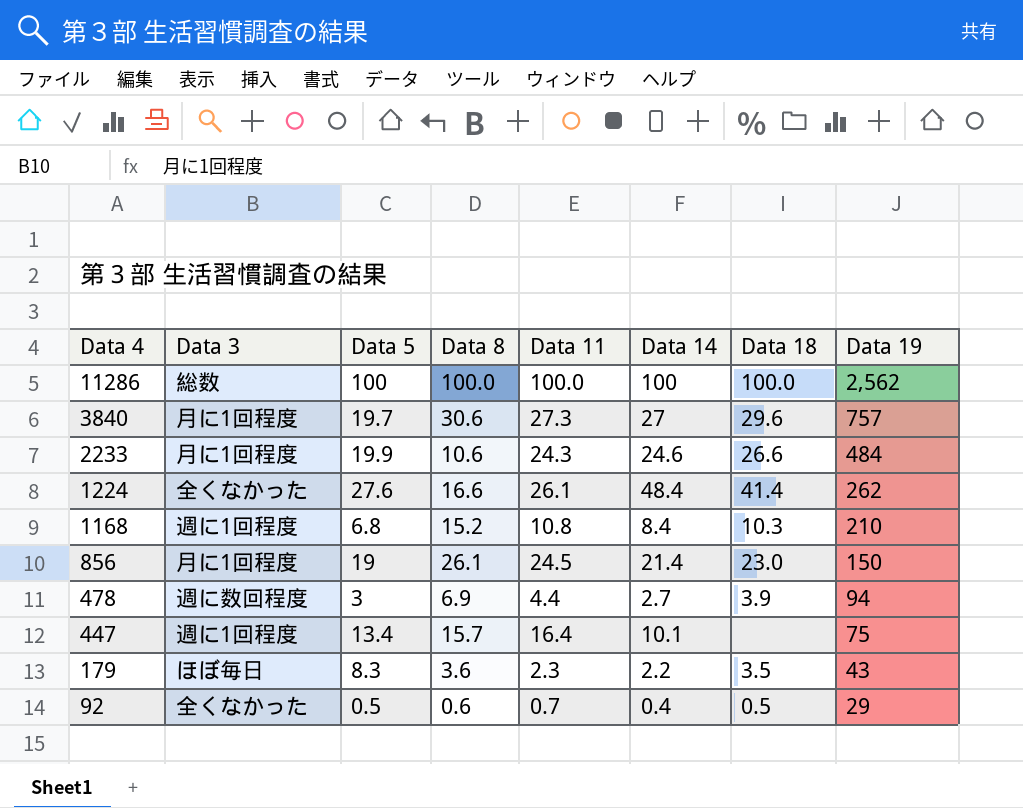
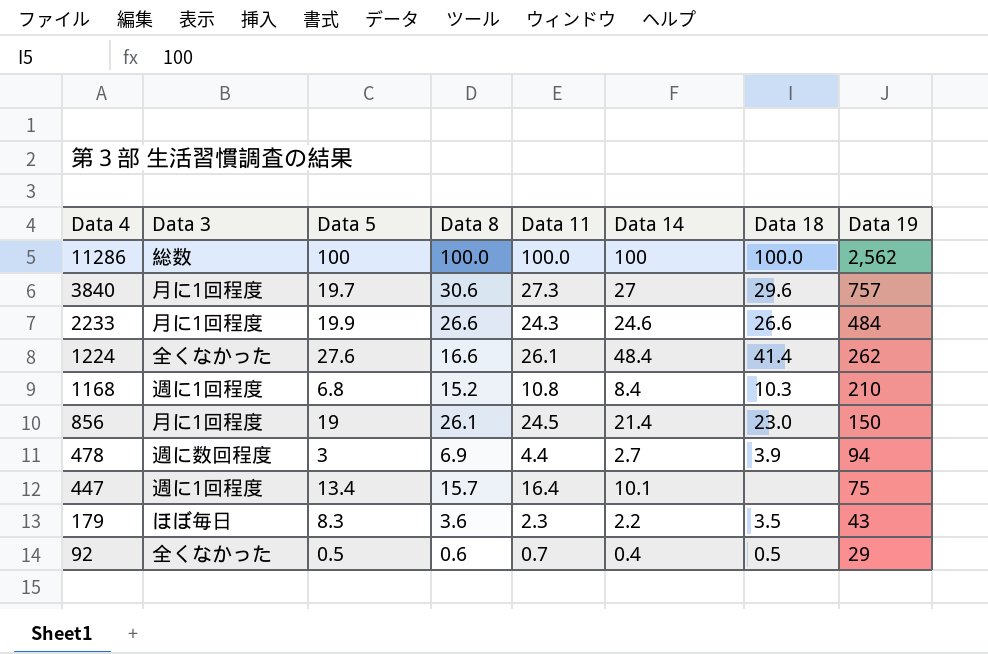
2233 | Data 8: 10.6 -> 26.6

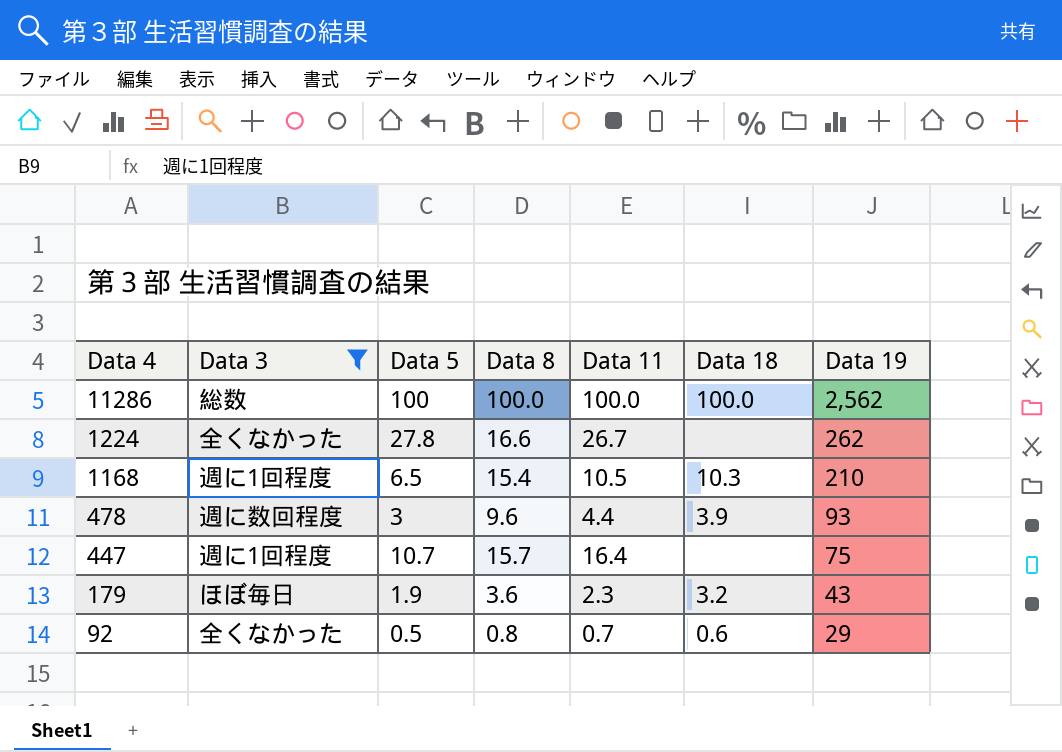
filter: none -> Data 3 != 月に1回程度
column Data 14 | position: 6 -> none
1224 | Data 5: 27.6 -> 27.8
1224 | Data 11: 26.1 -> 26.7
1224 | Data 18: 41.4 -> none
1168 | Data 5: 6.8 -> 6.5
1168 | Data 8: 15.2 -> 15.4
1168 | Data 11: 10.8 -> 10.5
478 | Data 8: 6.9 -> 9.6
478 | Data 19: 94 -> 93
447 | Data 5: 13.4 -> 10.7
179 | Data 5: 8.3 -> 1.9
179 | Data 18: 3.5 -> 3.2
92 | Data 8: 0.6 -> 0.8
92 | Data 18: 0.5 -> 0.6

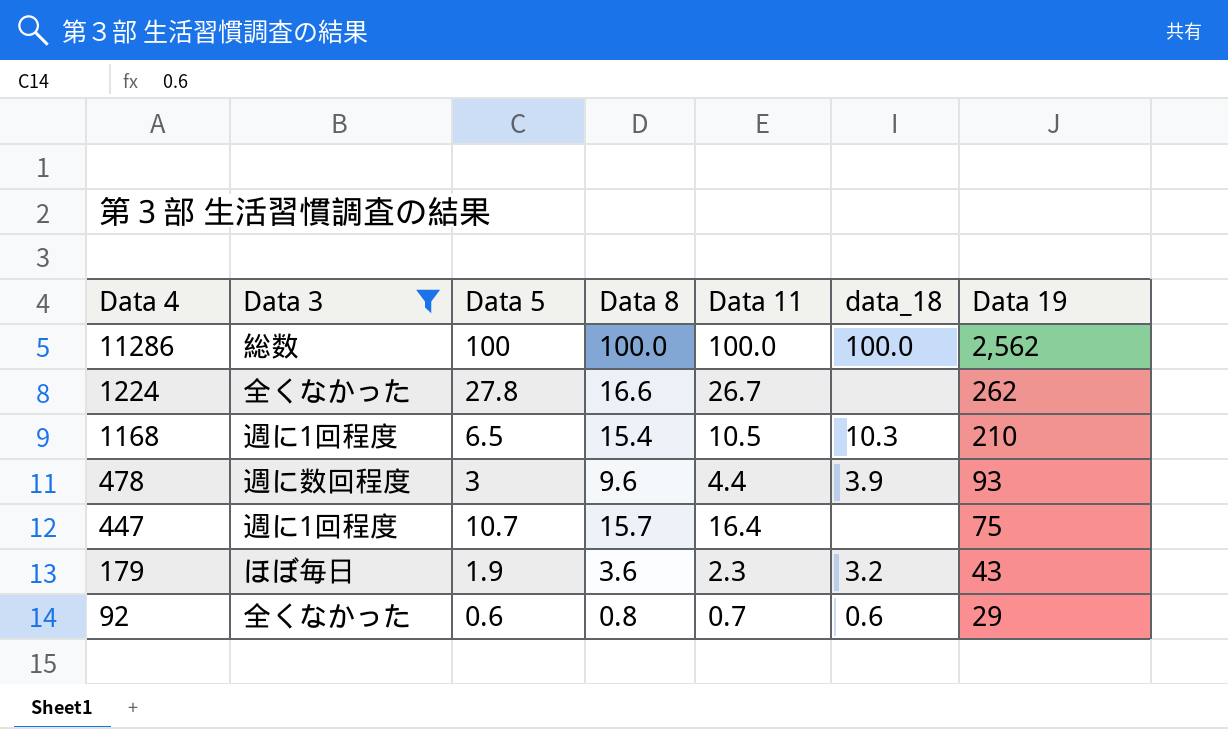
column name: Data 18 -> data_18
92 | Data 5: 0.5 -> 0.6

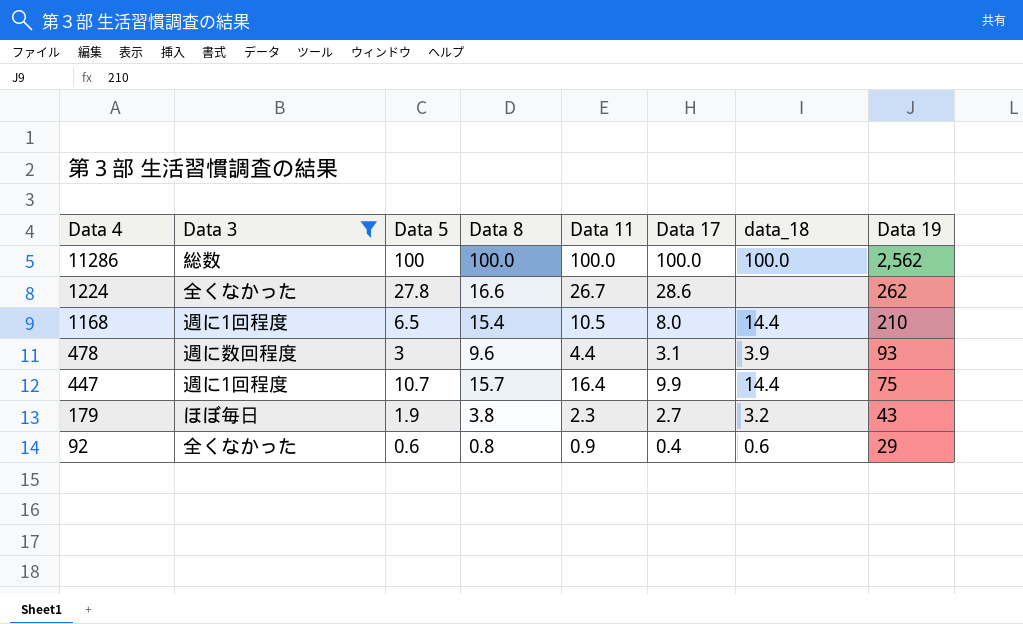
column Data 17 | position: none -> 6
1168 | data_18: 10.3 -> 14.4
447 | data_18: none -> 14.4
179 | Data 8: 3.6 -> 3.8
92 | Data 11: 0.7 -> 0.9

